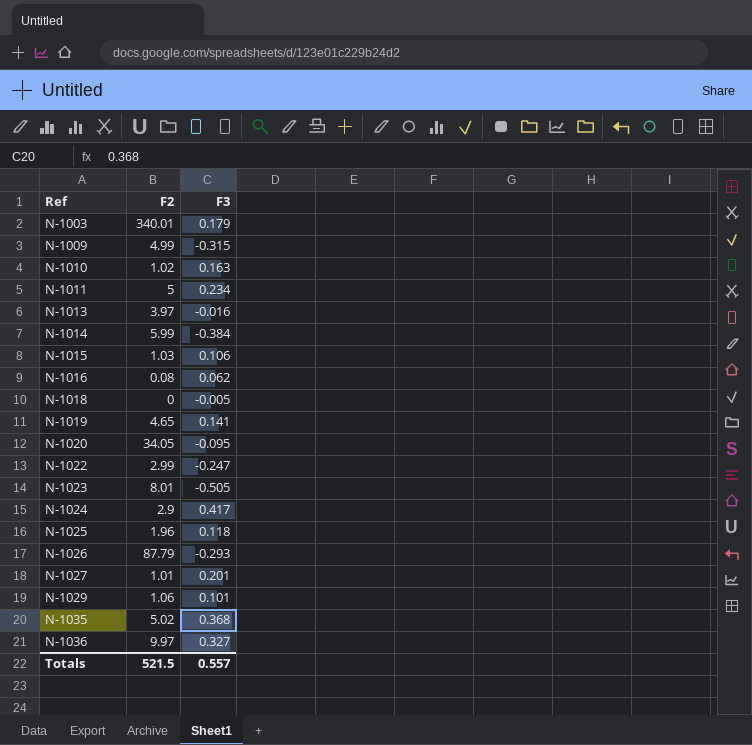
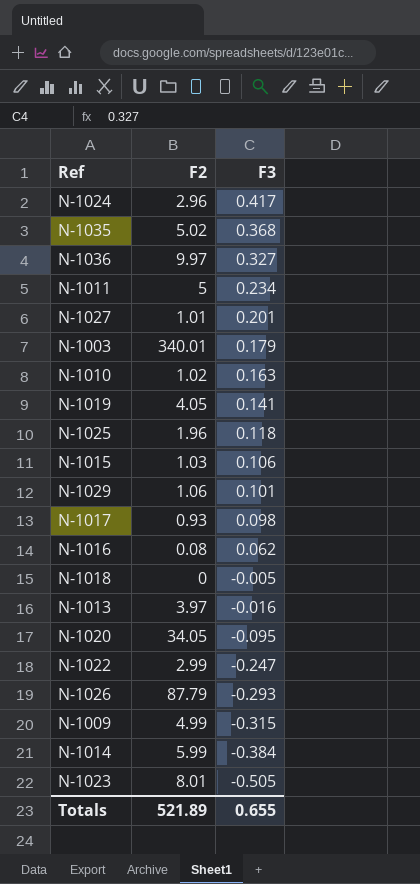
row order: Ref ascending -> F3 descending
N-1024 | F2: 2.9 -> 2.96
N-1019 | F2: 4.65 -> 4.05
row N-1017: none -> 0.93 | 0.098
Totals | F2: 521.5 -> 521.89
Totals | F3: 0.557 -> 0.655

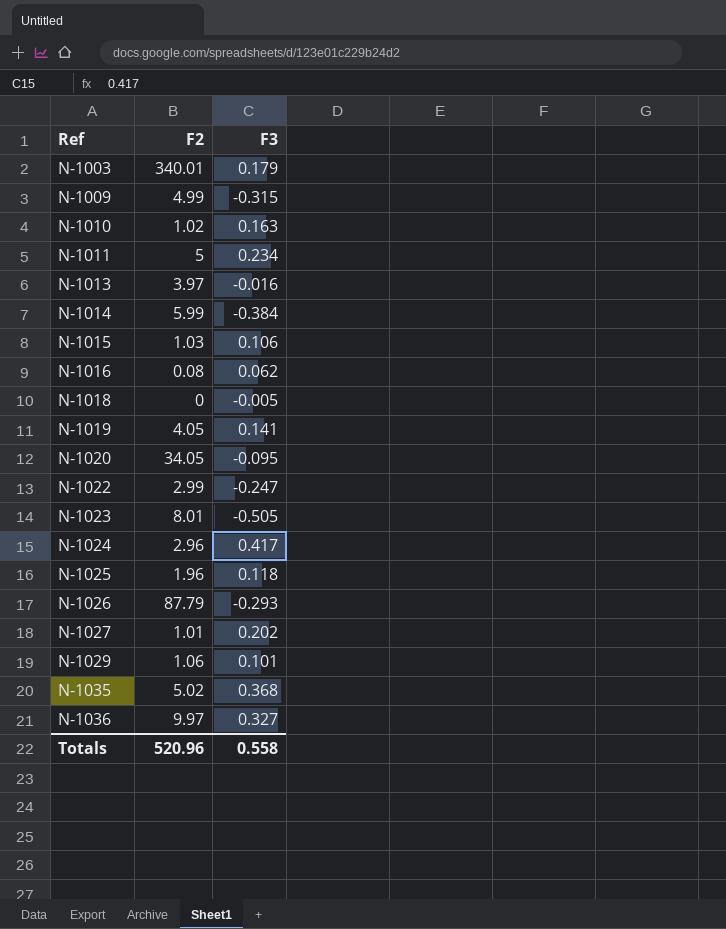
row order: F3 descending -> Ref ascending
row N-1017: 0.93 | 0.098 -> none
N-1027 | F3: 0.201 -> 0.202
Totals | F2: 521.89 -> 520.96
Totals | F3: 0.655 -> 0.558

